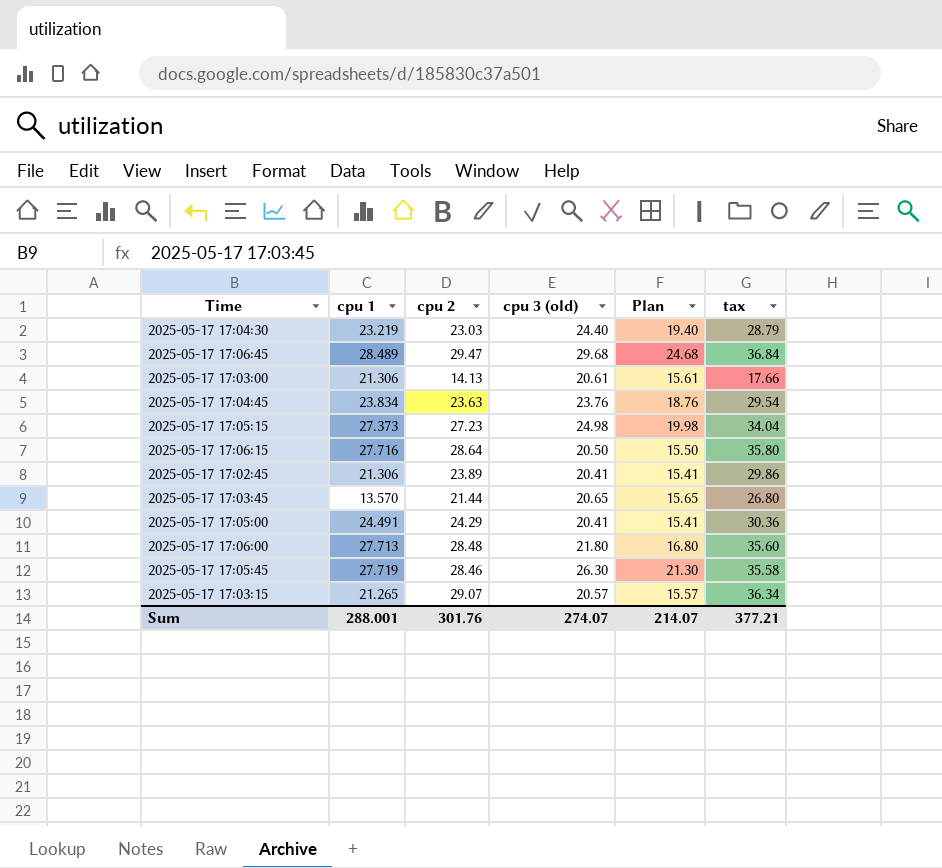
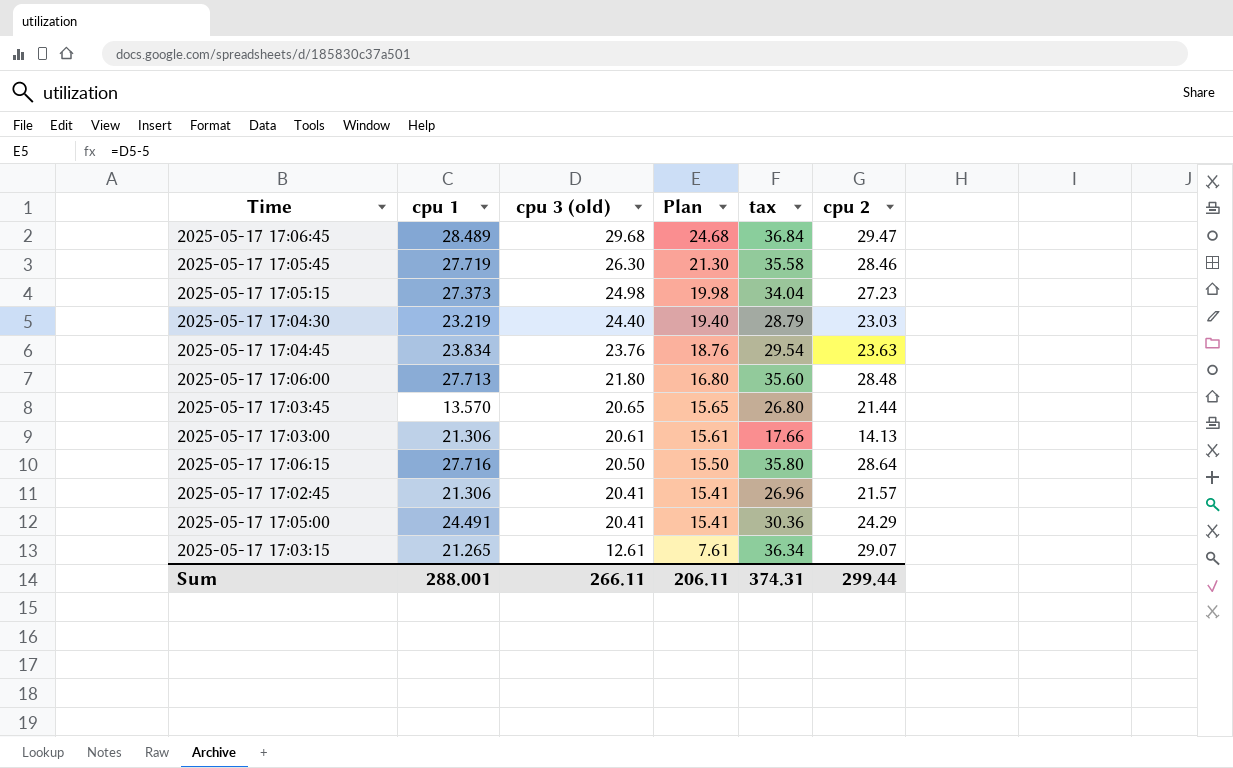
row order: none -> cpu 3 (old) descending
column cpu 2 | position: 3 -> 6
2025-05-17 17:02:45 | tax: 29.86 -> 26.96
2025-05-17 17:02:45 | cpu 2: 23.89 -> 21.57
2025-05-17 17:03:15 | cpu 3 (old): 20.57 -> 12.61
2025-05-17 17:03:15 | Plan: 15.57 -> 7.61
Sum | cpu 3 (old): 274.07 -> 266.11
Sum | Plan: 214.07 -> 206.11
Sum | tax: 377.21 -> 374.31
Sum | cpu 2: 301.76 -> 299.44

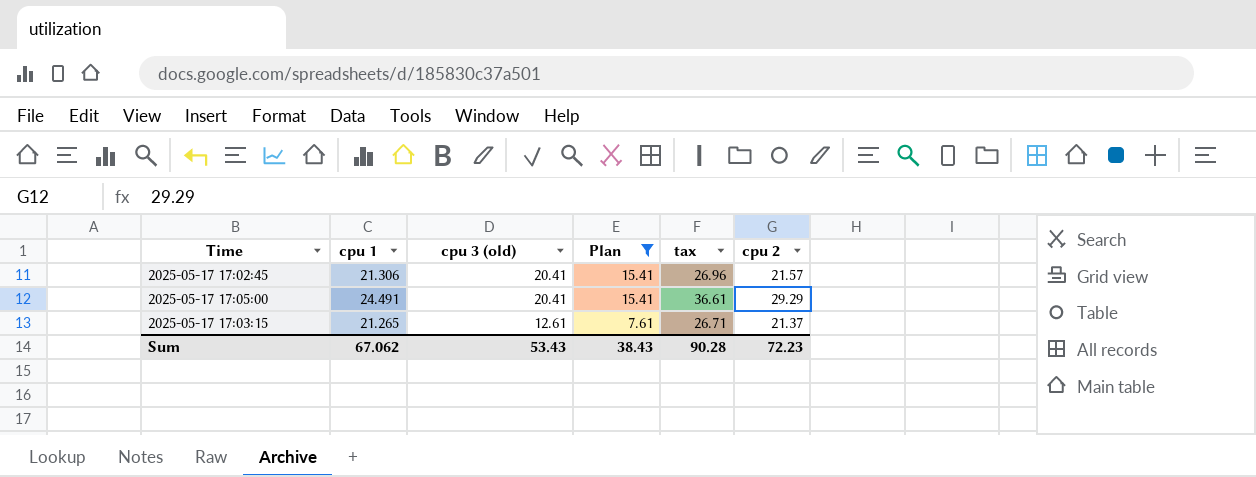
filter: none -> Plan <= 15.41
2025-05-17 17:05:00 | tax: 30.36 -> 36.61
2025-05-17 17:05:00 | cpu 2: 24.29 -> 29.29
2025-05-17 17:03:15 | tax: 36.34 -> 26.71
2025-05-17 17:03:15 | cpu 2: 29.07 -> 21.37
Sum | cpu 1: 288.001 -> 67.062
Sum | cpu 3 (old): 266.11 -> 53.43
Sum | Plan: 206.11 -> 38.43
Sum | tax: 374.31 -> 90.28
Sum | cpu 2: 299.44 -> 72.23

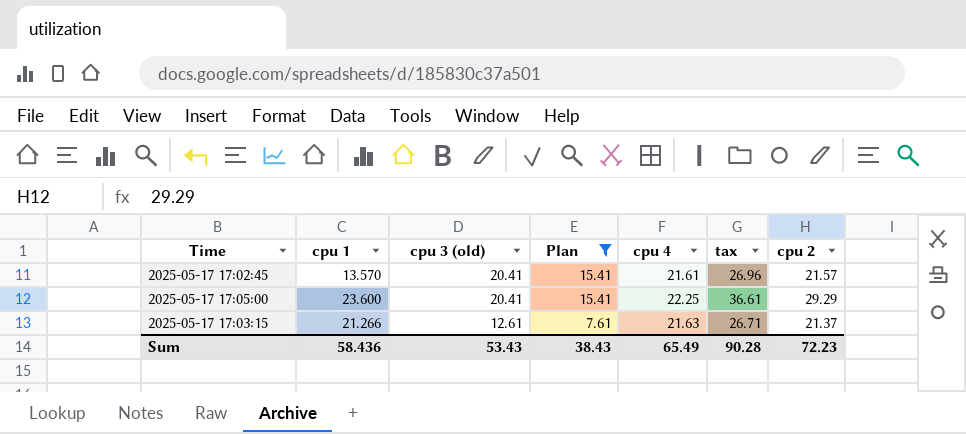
column cpu 4 | position: none -> 5
2025-05-17 17:02:45 | cpu 1: 21.306 -> 13.570
2025-05-17 17:05:00 | cpu 1: 24.491 -> 23.600
2025-05-17 17:03:15 | cpu 1: 21.265 -> 21.266
Sum | cpu 1: 67.062 -> 58.436

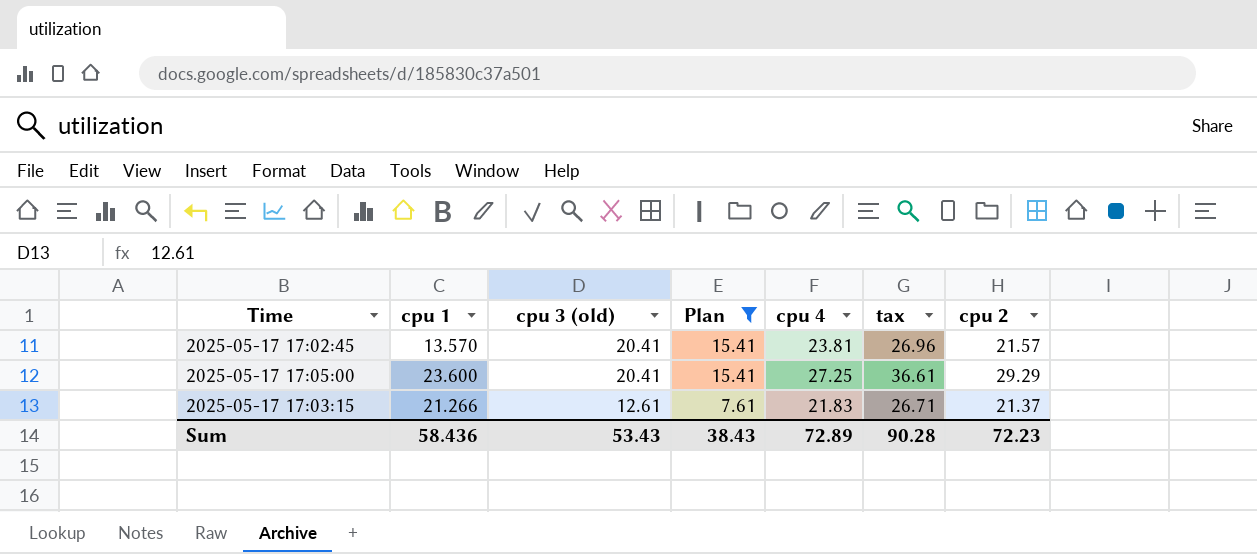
2025-05-17 17:02:45 | cpu 4: 21.61 -> 23.81
2025-05-17 17:05:00 | cpu 4: 22.25 -> 27.25
2025-05-17 17:03:15 | cpu 4: 21.63 -> 21.83
Sum | cpu 4: 65.49 -> 72.89

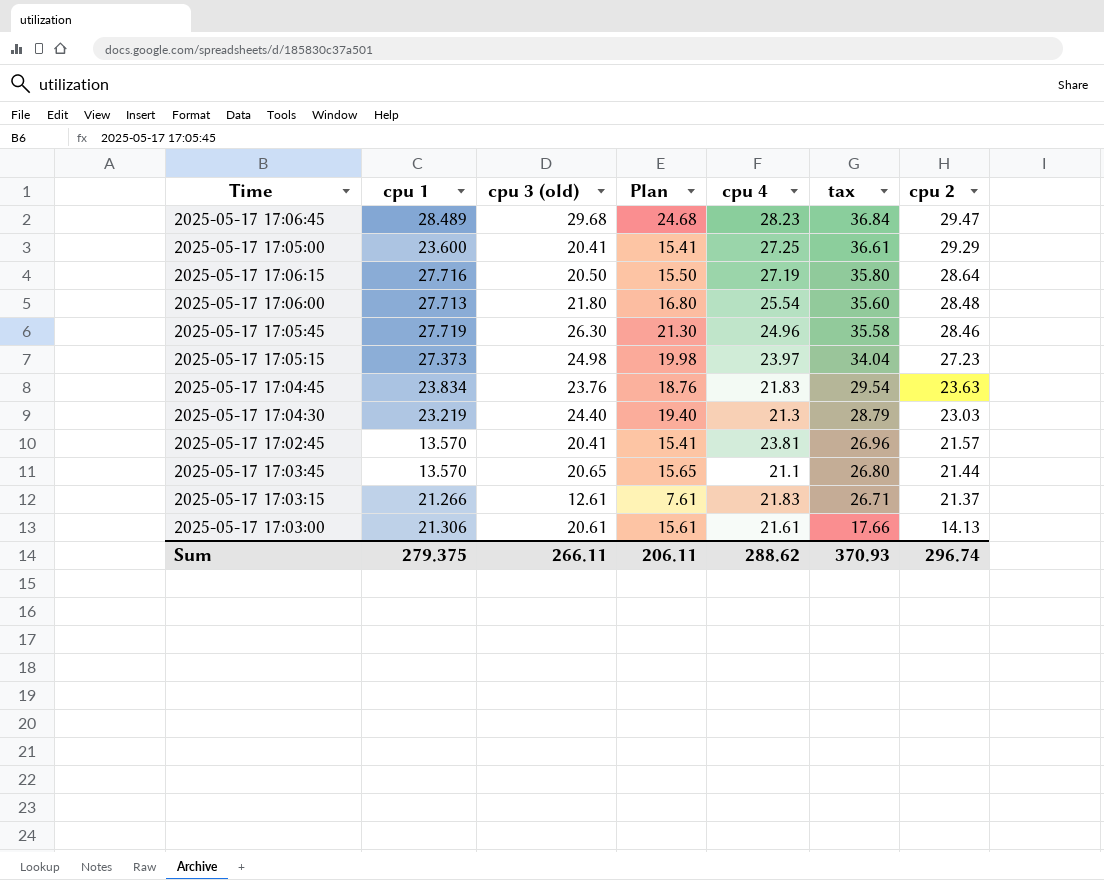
filter: Plan <= 15.41 -> none
row order: cpu 3 (old) descending -> tax descending
Sum | cpu 1: 58.436 -> 279.375
Sum | cpu 3 (old): 53.43 -> 266.11
Sum | Plan: 38.43 -> 206.11
Sum | cpu 4: 72.89 -> 288.62
Sum | tax: 90.28 -> 370.93
Sum | cpu 2: 72.23 -> 296.74

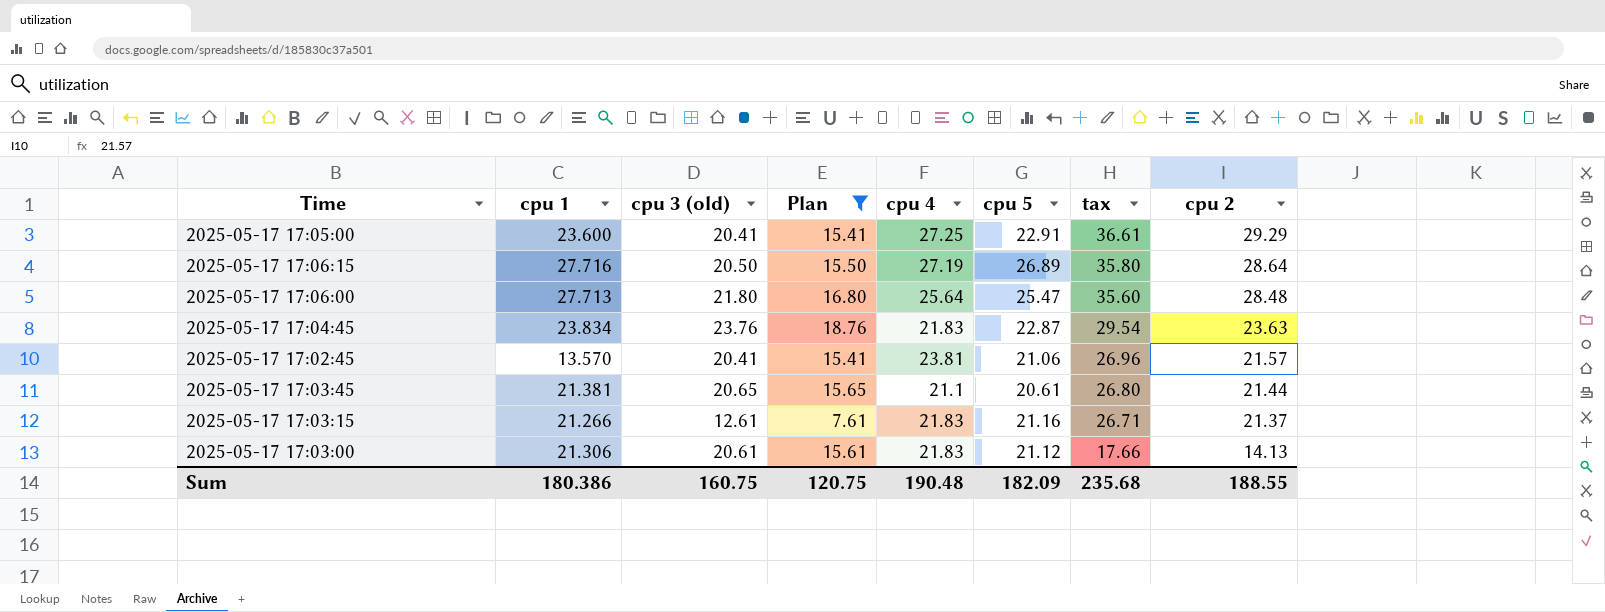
filter: none -> Plan <= 18.76
column cpu 5 | position: none -> 6
2025-05-17 17:06:00 | cpu 4: 25.54 -> 25.64
2025-05-17 17:03:45 | cpu 1: 13.570 -> 21.381
2025-05-17 17:03:00 | cpu 4: 21.61 -> 21.83
Sum | cpu 1: 279.375 -> 180.386
Sum | cpu 3 (old): 266.11 -> 160.75
Sum | Plan: 206.11 -> 120.75
Sum | cpu 4: 288.62 -> 190.48
Sum | tax: 370.93 -> 235.68
Sum | cpu 2: 296.74 -> 188.55

